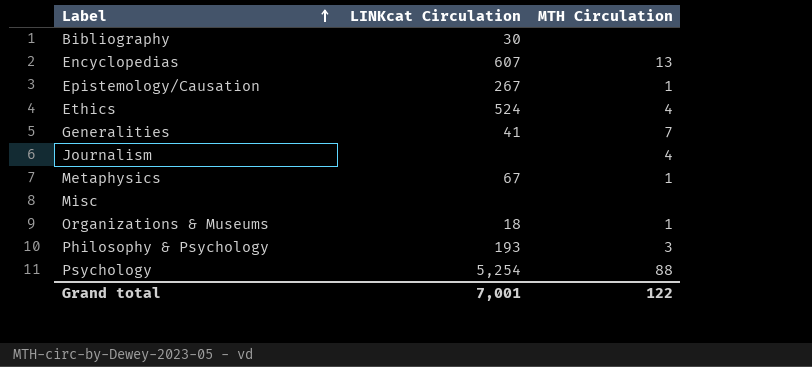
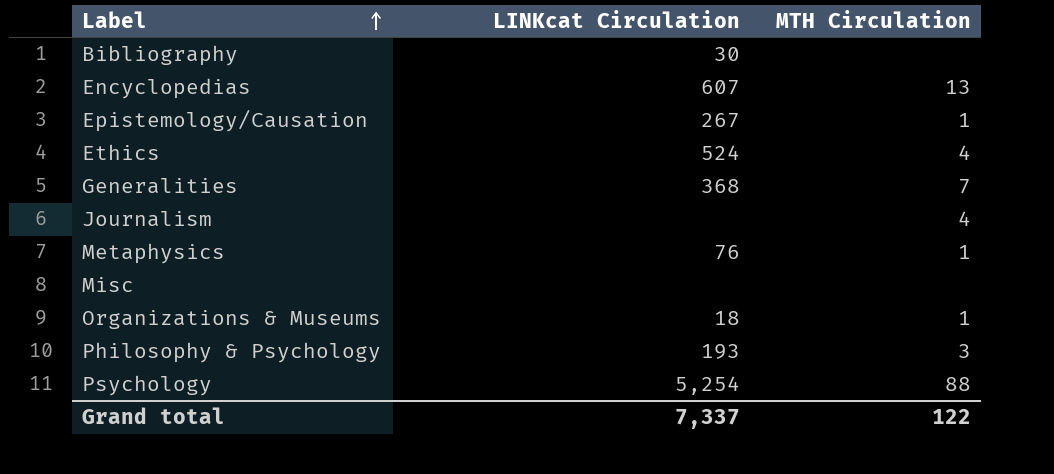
Generalities | LINKcat Circulation: 41 -> 368
Metaphysics | LINKcat Circulation: 67 -> 76
Grand total | LINKcat Circulation: 7,001 -> 7,337

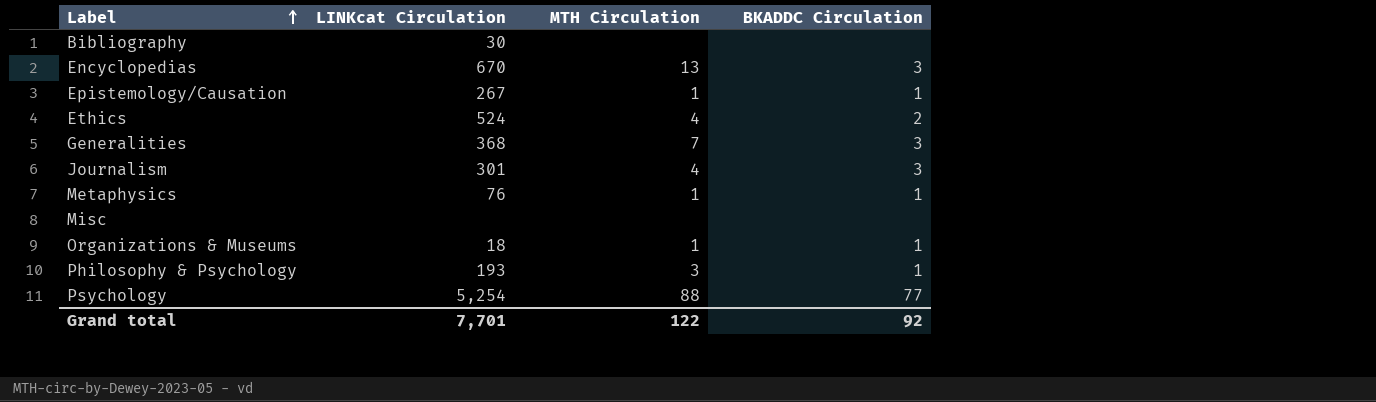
column BKADDC Circulation | position: none -> 4
Encyclopedias | LINKcat Circulation: 607 -> 670
Journalism | LINKcat Circulation: none -> 301
Grand total | LINKcat Circulation: 7,337 -> 7,701

